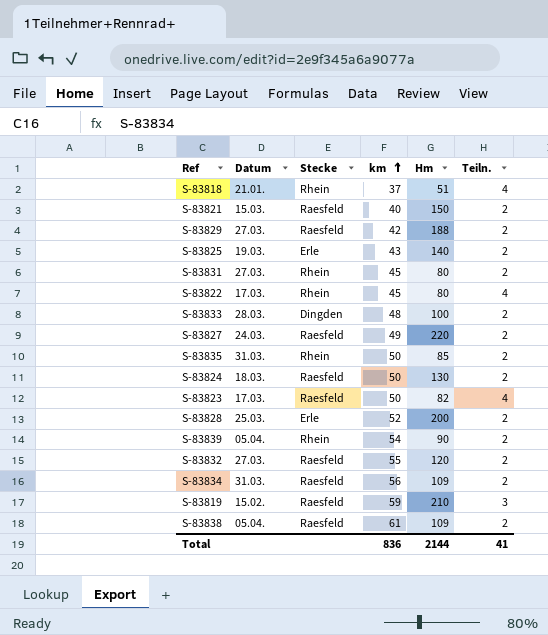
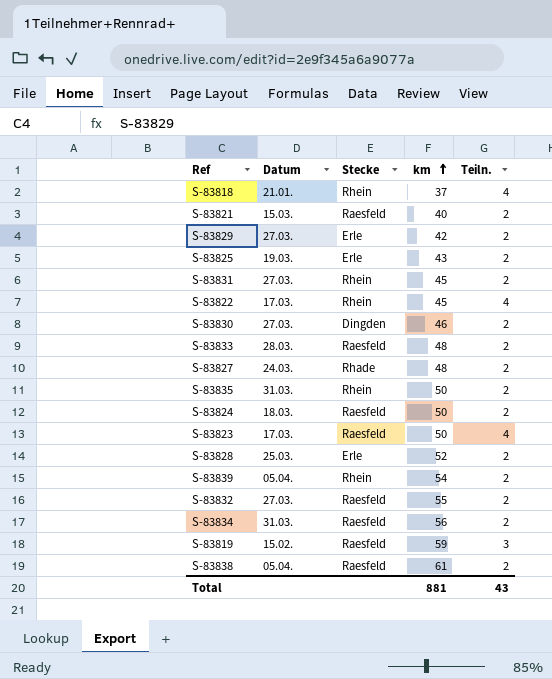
column Hm | position: 5 -> none
S-83829 | Stecke: Raesfeld -> Erle
row S-83830: none -> 27.03. | Dingden | 46 | 2
S-83833 | Stecke: Dingden -> Raesfeld
S-83827 | Stecke: Raesfeld -> Rhade
S-83827 | km: 49 -> 48
Total | km: 836 -> 881
Total | Teiln.: 41 -> 43

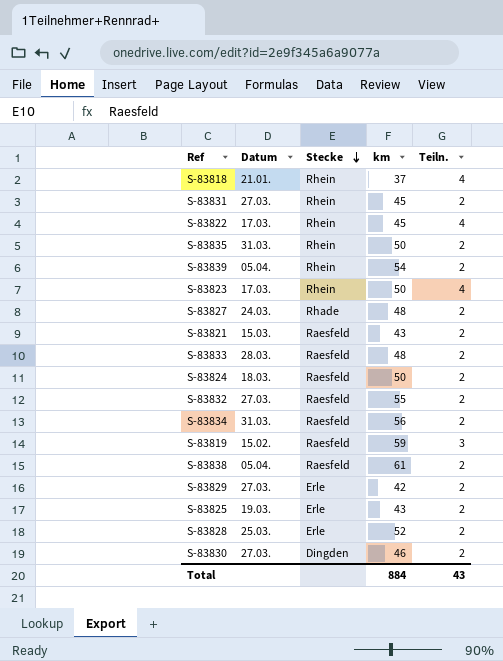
row order: km ascending -> Stecke descending
S-83823 | Stecke: Raesfeld -> Rhein
S-83821 | km: 40 -> 43
Total | km: 881 -> 884

